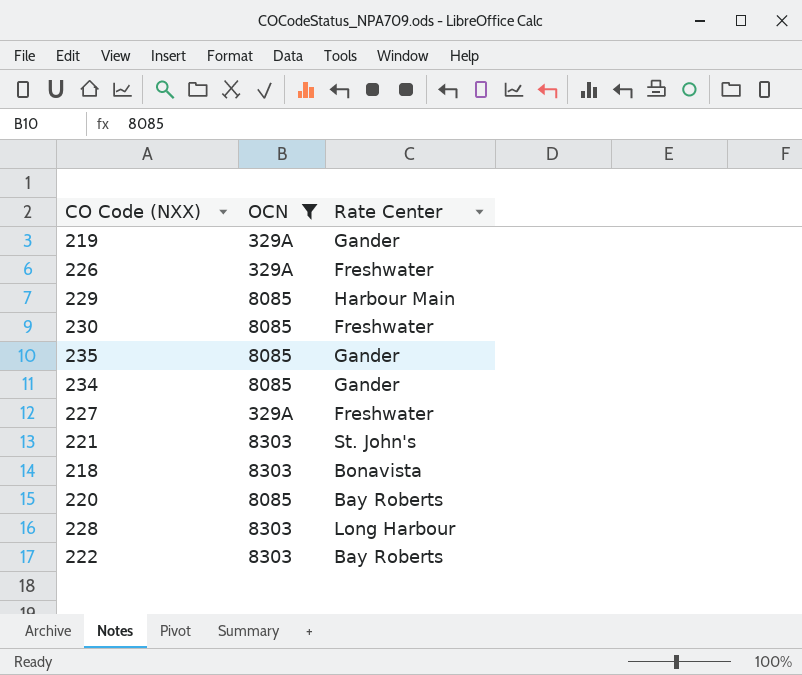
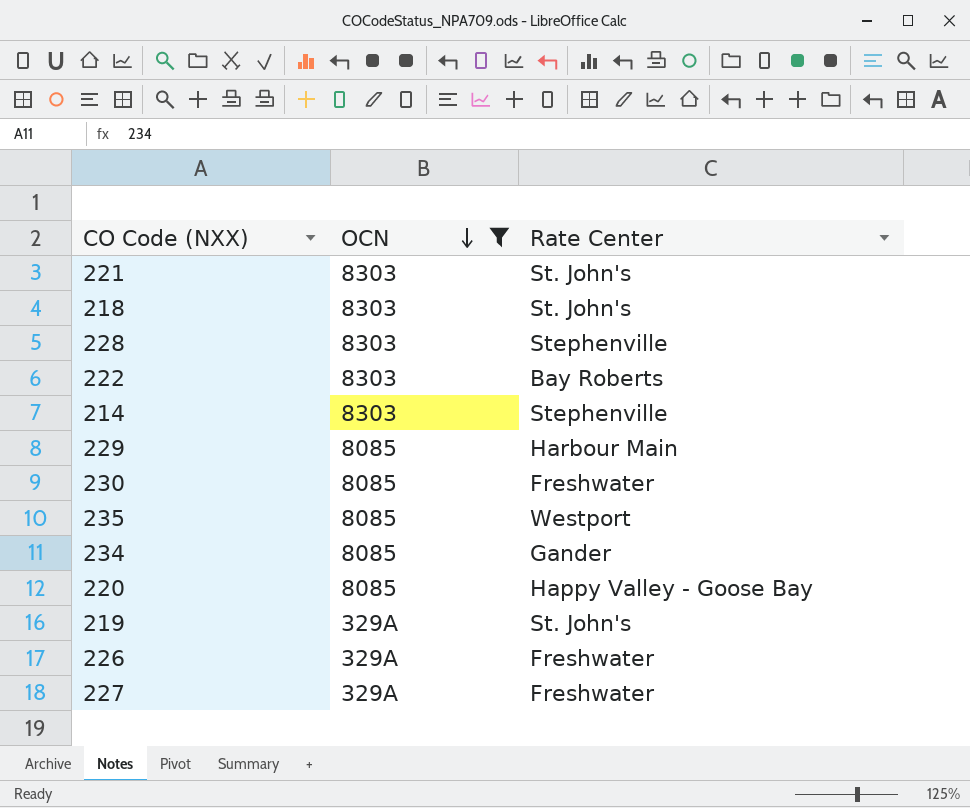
row order: none -> OCN descending
218 | Rate Center: Bonavista -> St. John's
228 | Rate Center: Long Harbour -> Stephenville
row 214: none -> 8303 | Stephenville
235 | Rate Center: Gander -> Westport
220 | Rate Center: Bay Roberts -> Happy Valley - Goose Bay
219 | Rate Center: Gander -> St. John's

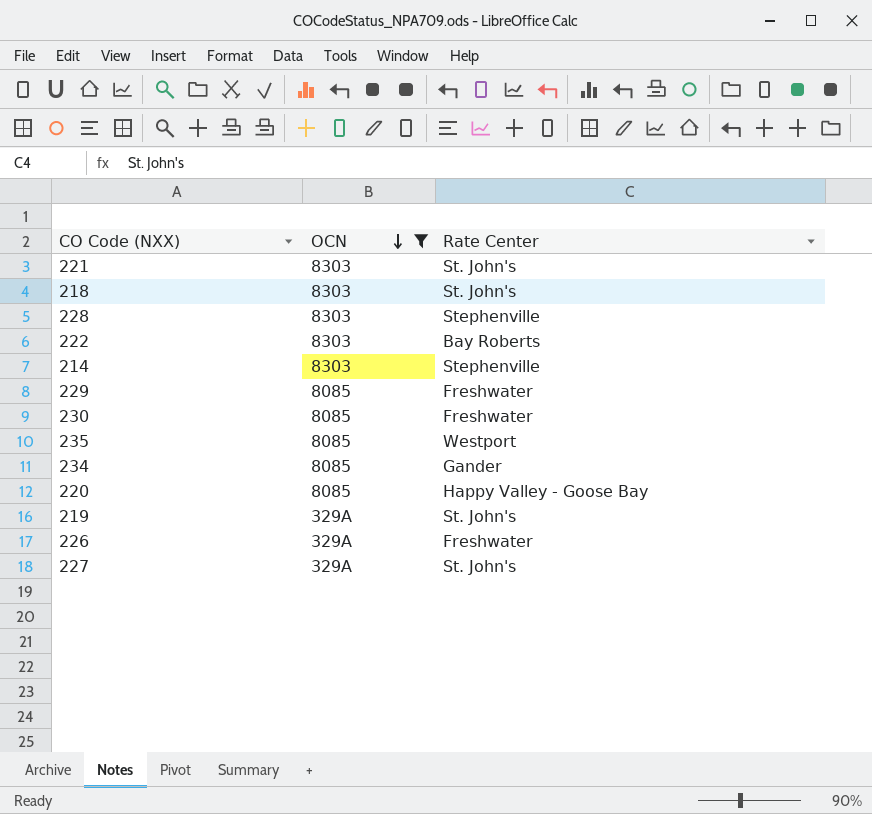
229 | Rate Center: Harbour Main -> Freshwater
227 | Rate Center: Freshwater -> St. John's

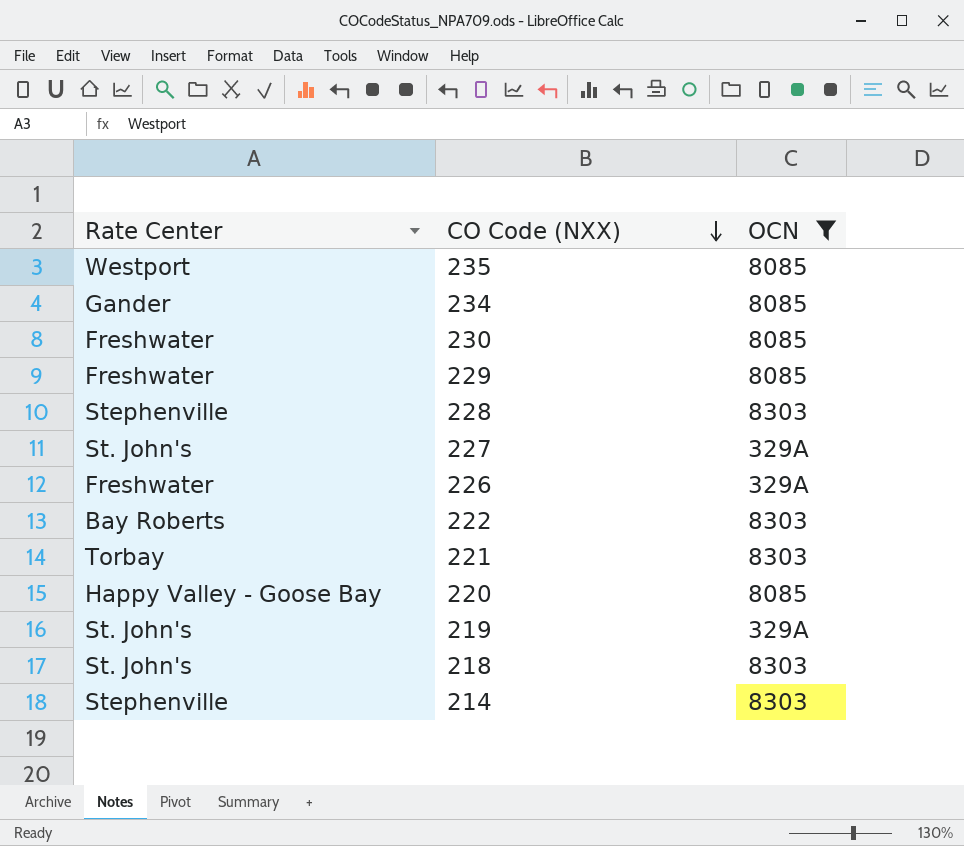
row order: OCN descending -> CO Code (NXX) descending
column Rate Center | position: 3 -> 1
221 | Rate Center: St. John's -> Torbay

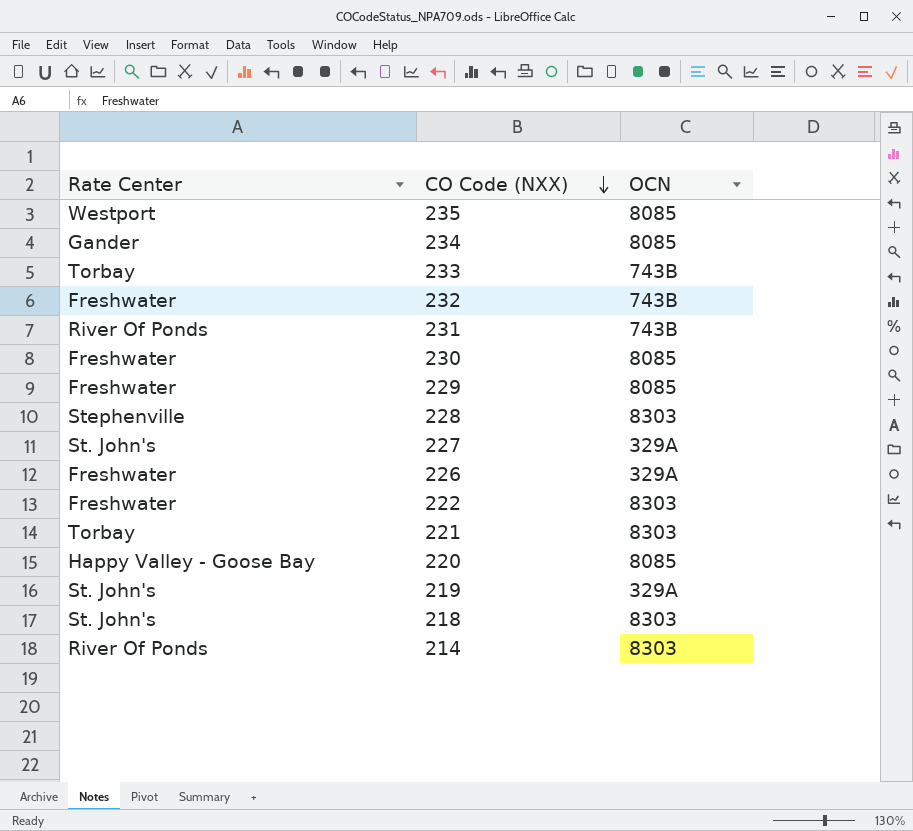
filter: OCN != 743B -> none
222 | Rate Center: Bay Roberts -> Freshwater
214 | Rate Center: Stephenville -> River Of Ponds

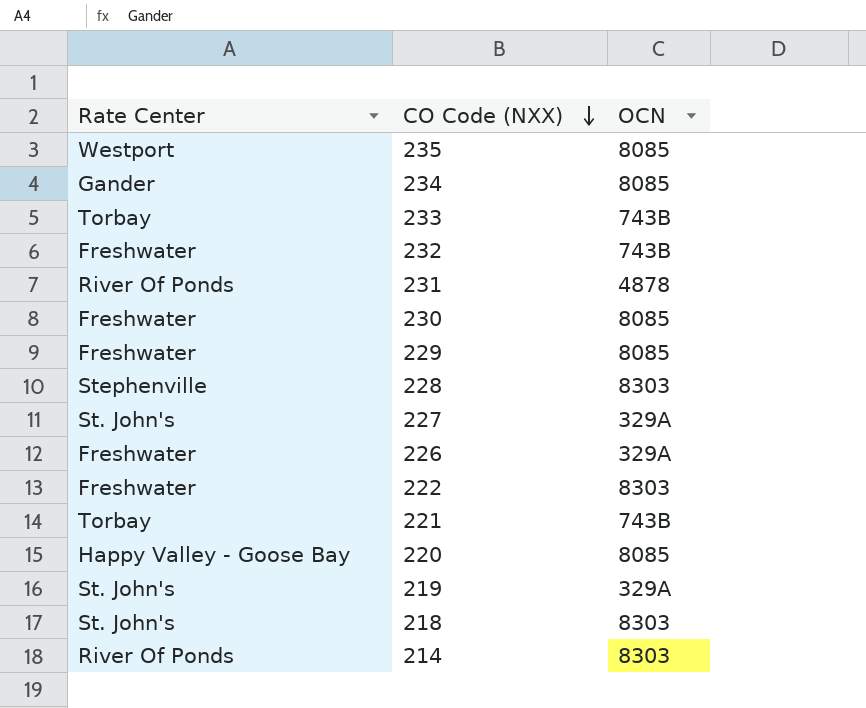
231 | OCN: 743B -> 4878
221 | OCN: 8303 -> 743B

